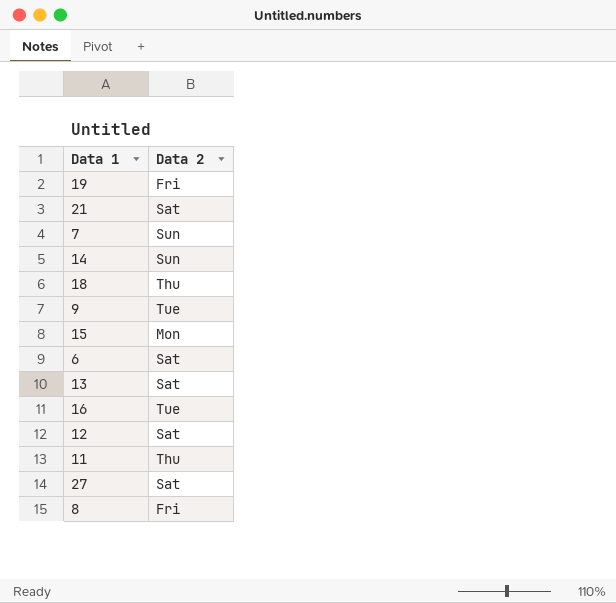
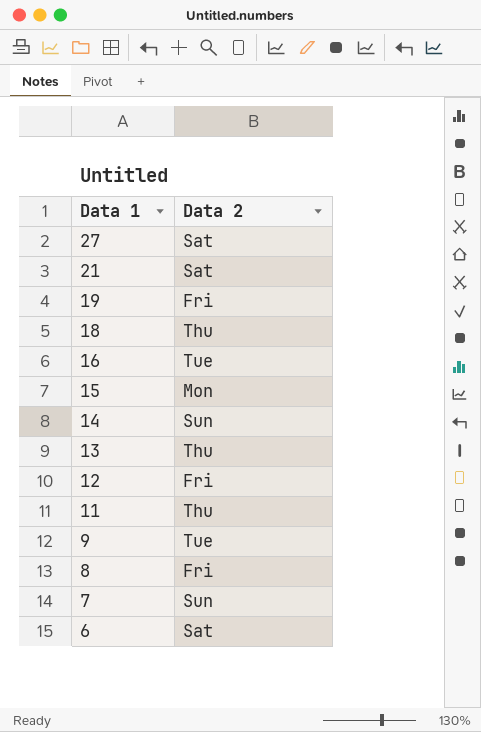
row order: none -> Data 1 descending
13 | Data 2: Sat -> Thu
12 | Data 2: Sat -> Fri

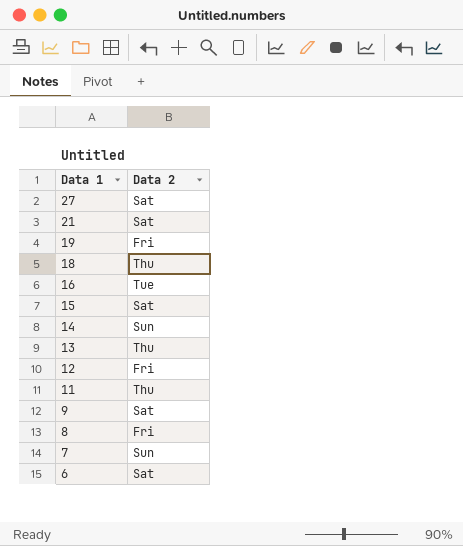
15 | Data 2: Mon -> Sat
9 | Data 2: Tue -> Sat

